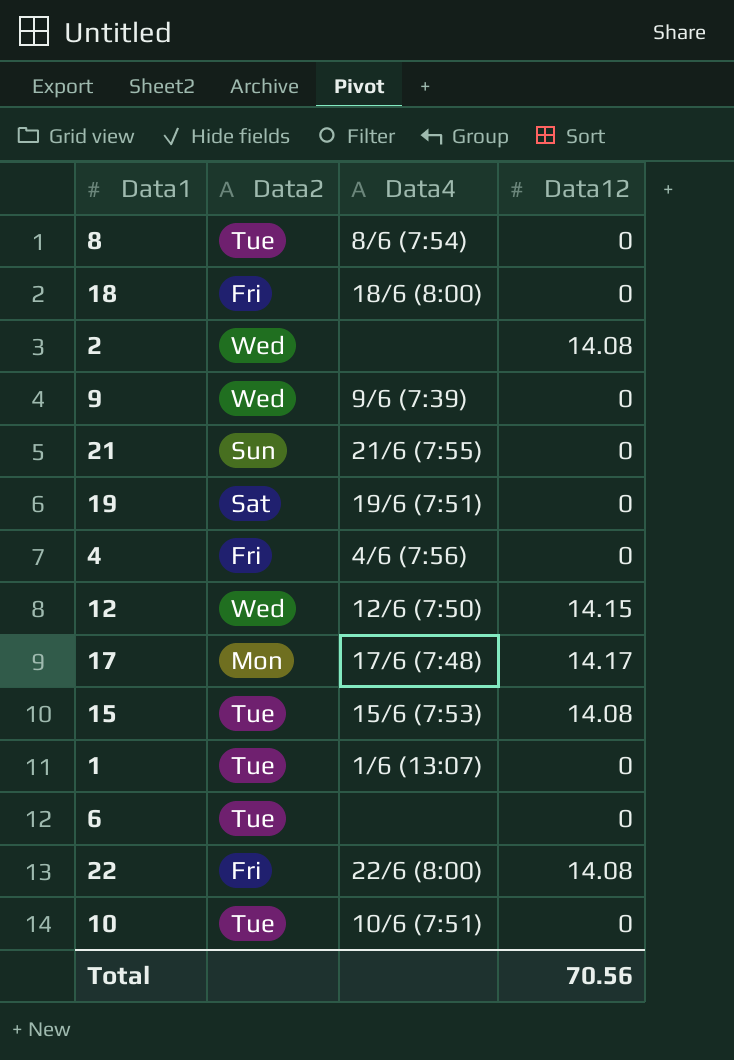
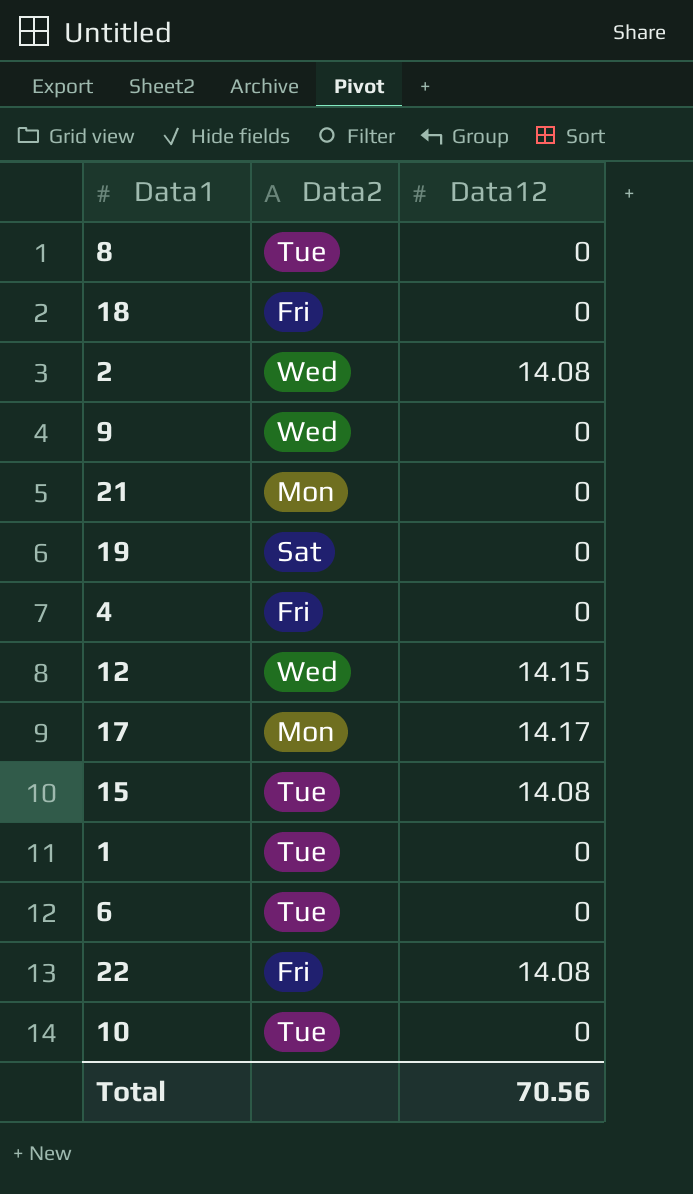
column Data4 | position: 3 -> none
21 | Data2: Sun -> Mon

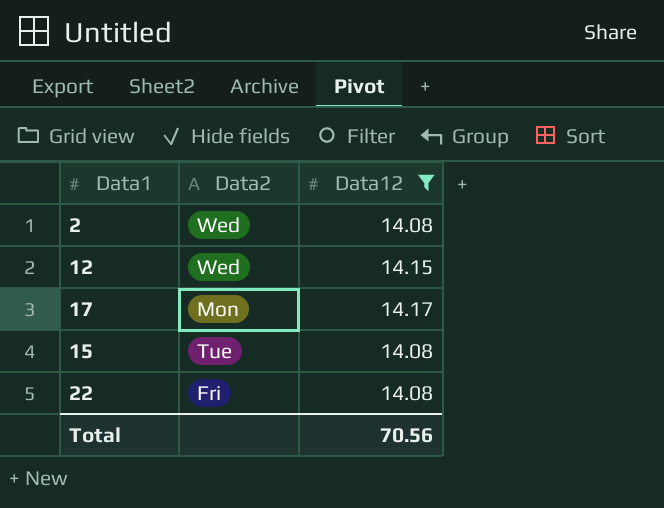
filter: none -> Data12 != 0

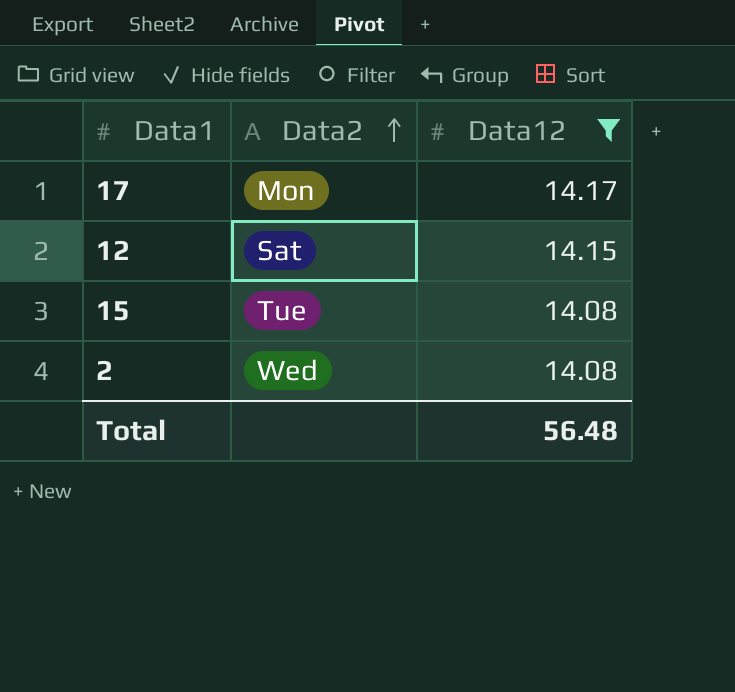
row order: none -> Data2 ascending
row 22: Fri | 14.08 -> none
12 | Data2: Wed -> Sat
Total | Data12: 70.56 -> 56.48

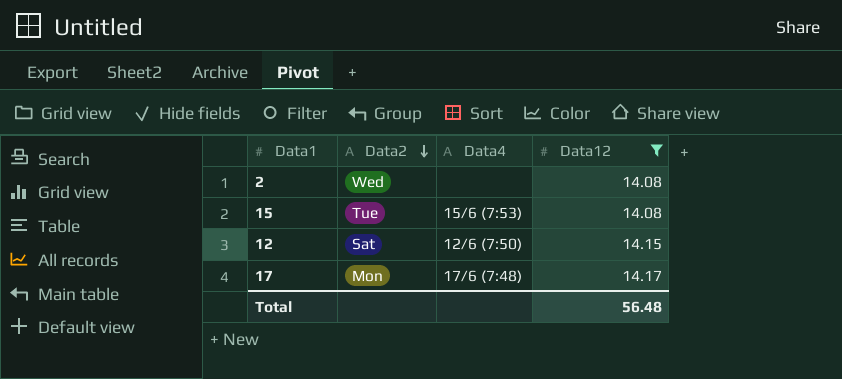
row order: Data2 ascending -> Data2 descending
column Data4 | position: none -> 3

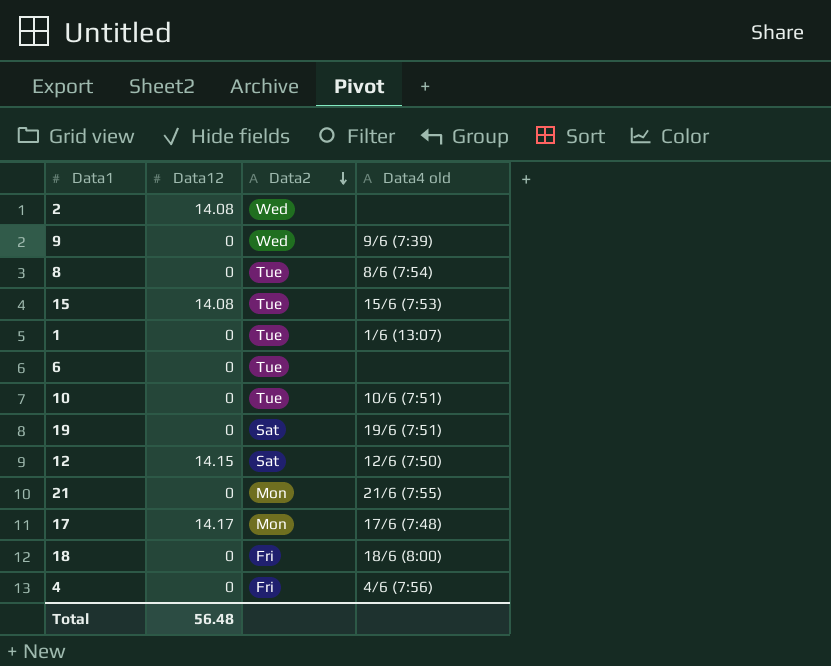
filter: Data12 != 0 -> none
column Data12 | position: 4 -> 2
column name: Data4 -> Data4 old

